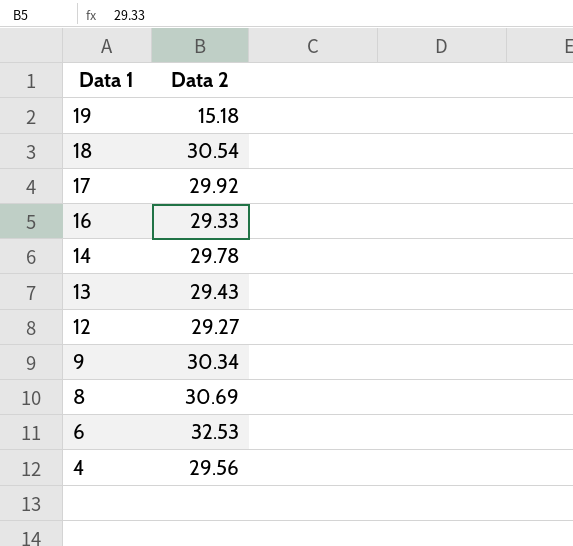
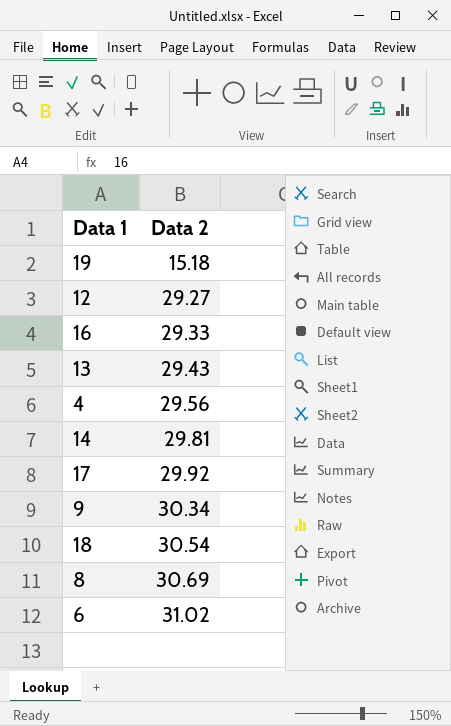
row order: Data 1 descending -> Data 2 ascending
14 | Data 2: 29.78 -> 29.81
6 | Data 2: 32.53 -> 31.02

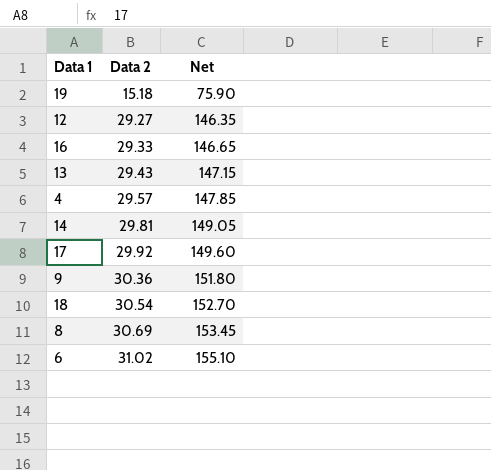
column Net | formula: none -> [Data 2] * 5
4 | Data 2: 29.56 -> 29.57
9 | Data 2: 30.34 -> 30.36

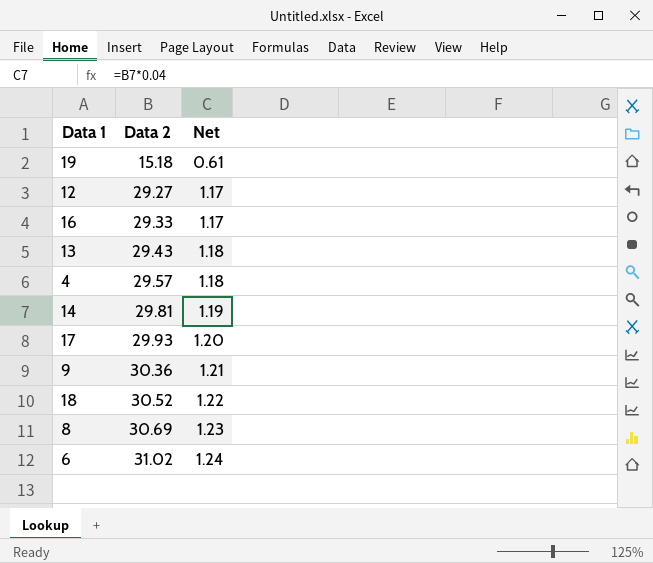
column Net | formula: [Data 2] * 5 -> [Data 2] * 0.04
17 | Data 2: 29.92 -> 29.93
18 | Data 2: 30.54 -> 30.52

